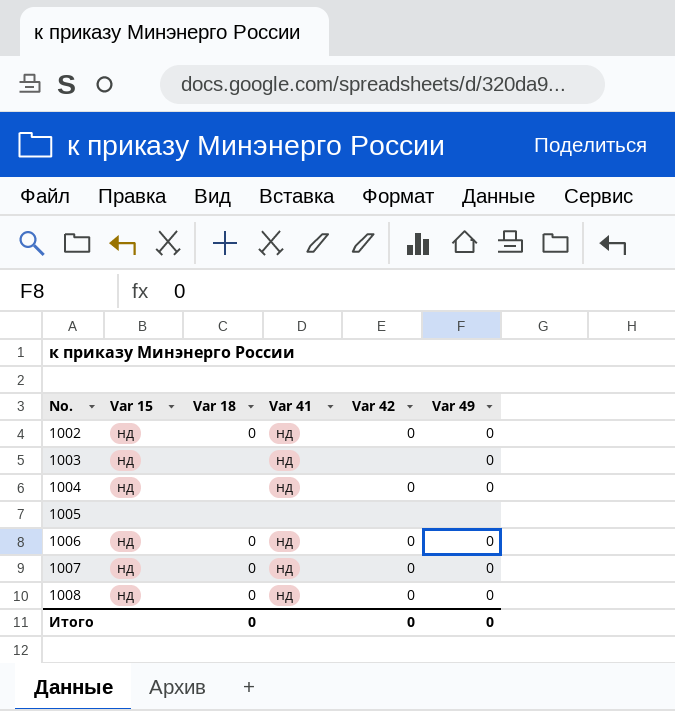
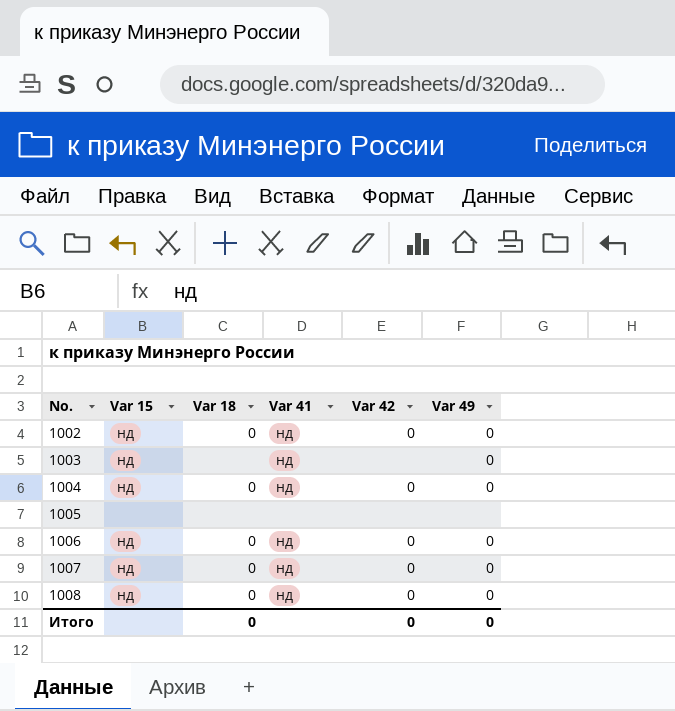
1004 | Var 18: none -> 0

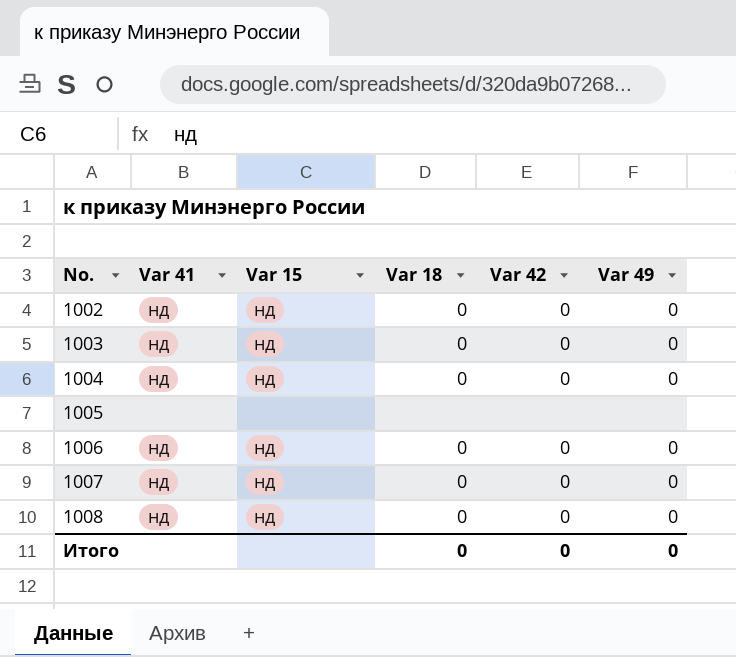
column Var 41 | position: 4 -> 2
1003 | Var 18: none -> 0
1003 | Var 42: none -> 0

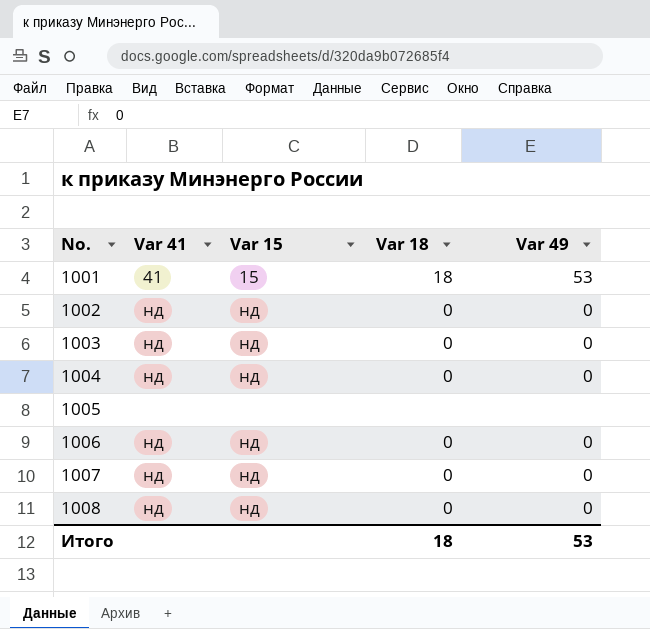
column Var 42 | position: 5 -> none
row 1001: none -> 41 | 15 | 18 | 53
Итого | Var 18: 0 -> 18
Итого | Var 49: 0 -> 53

